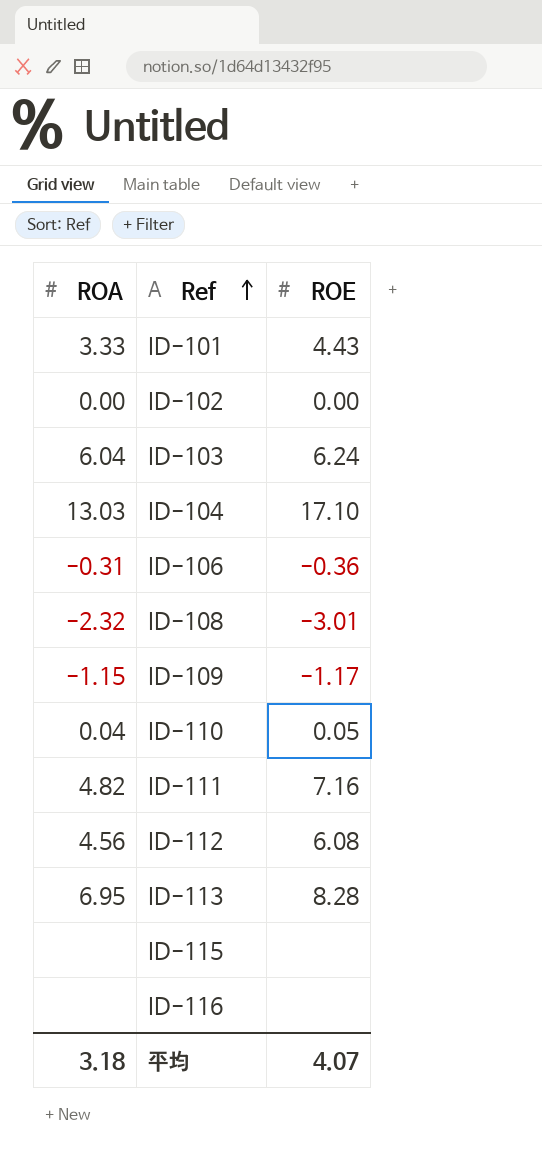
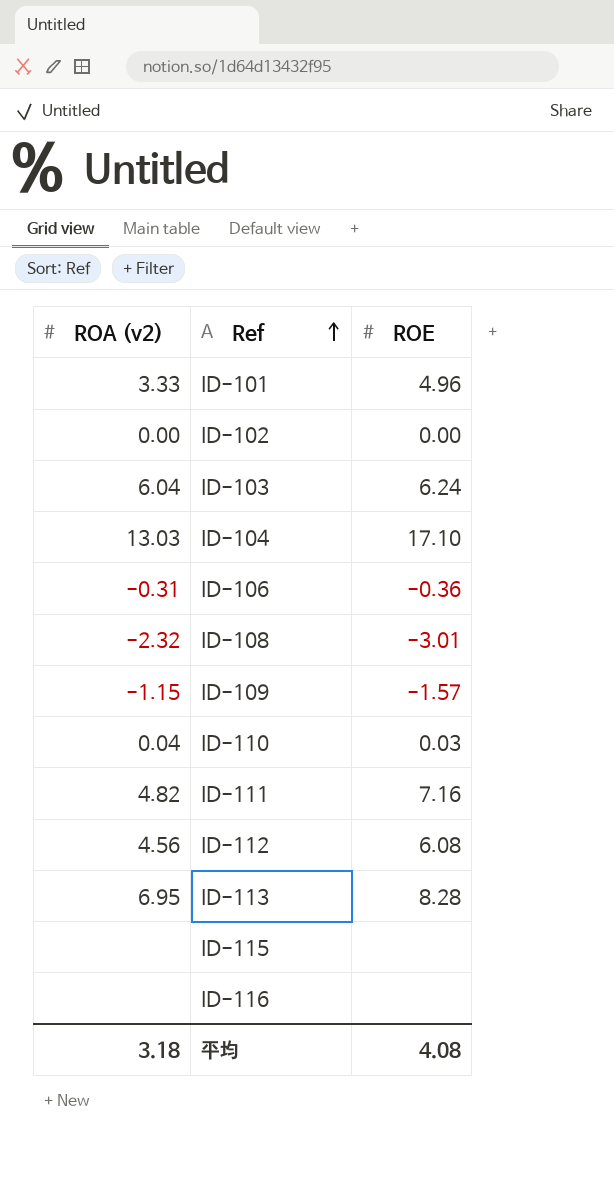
column name: ROA -> ROA (v2)
ID-101 | ROE: 4.43 -> 4.96
ID-109 | ROE: -1.17 -> -1.57
ID-110 | ROE: 0.05 -> 0.03
平均 | ROE: 4.07 -> 4.08

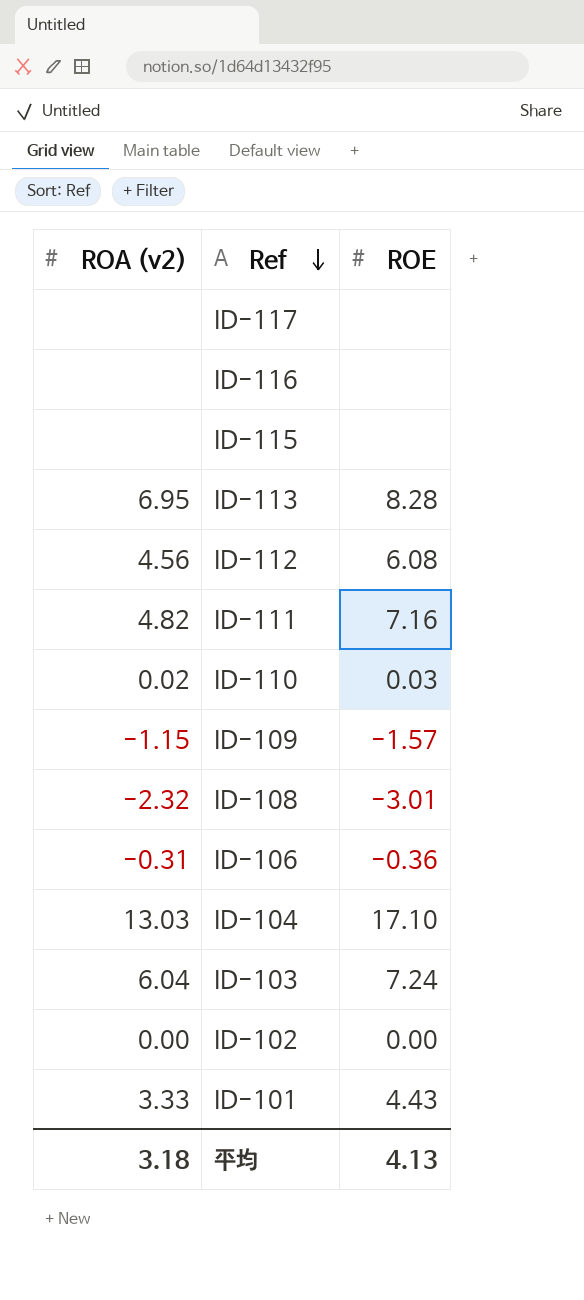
row order: Ref ascending -> Ref descending
row ID-117: none -> none | none
ID-110 | ROA (v2): 0.04 -> 0.02
ID-103 | ROE: 6.24 -> 7.24
ID-101 | ROE: 4.96 -> 4.43
平均 | ROE: 4.08 -> 4.13

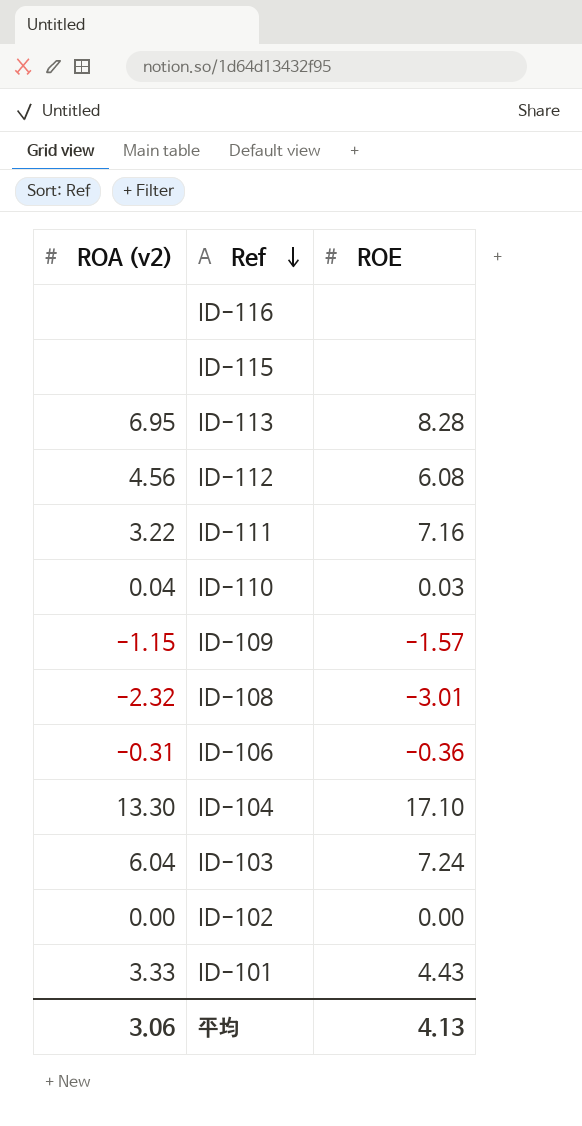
row ID-117: none | none -> none
ID-111 | ROA (v2): 4.82 -> 3.22
ID-110 | ROA (v2): 0.02 -> 0.04
ID-104 | ROA (v2): 13.03 -> 13.30
平均 | ROA (v2): 3.18 -> 3.06

